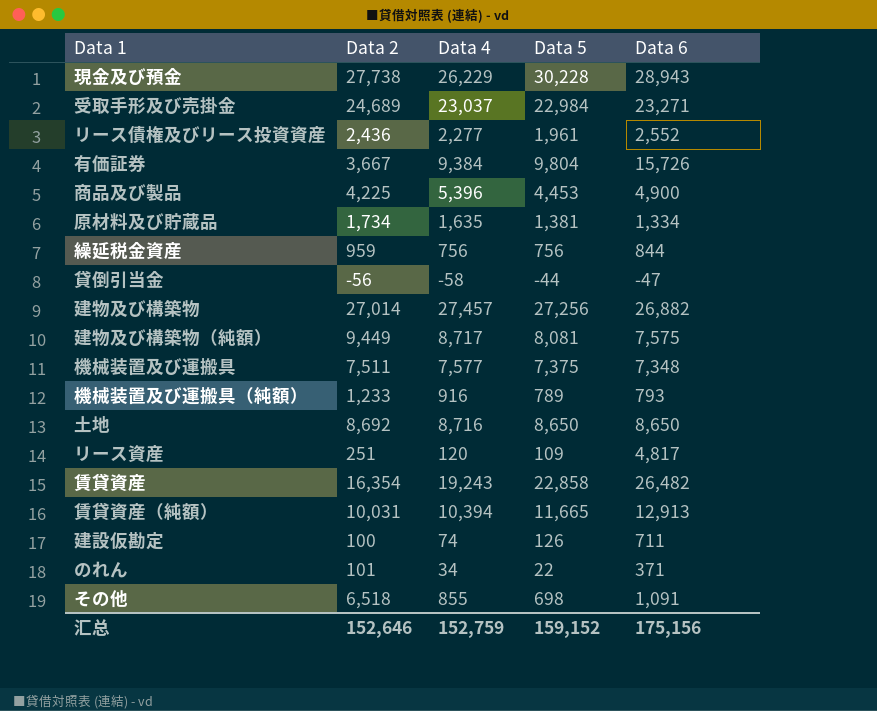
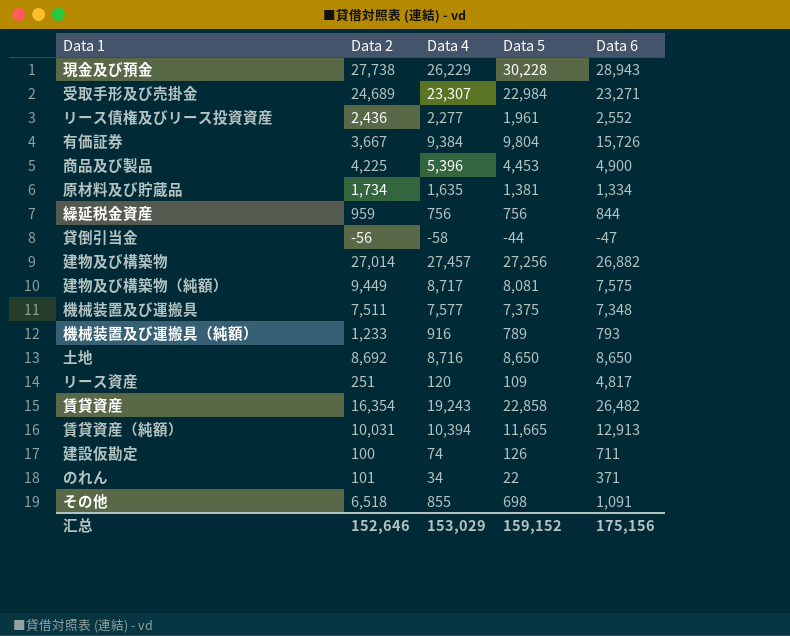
受取手形及び売掛金 | Data 4: 23,037 -> 23,307
汇总 | Data 4: 152,759 -> 153,029

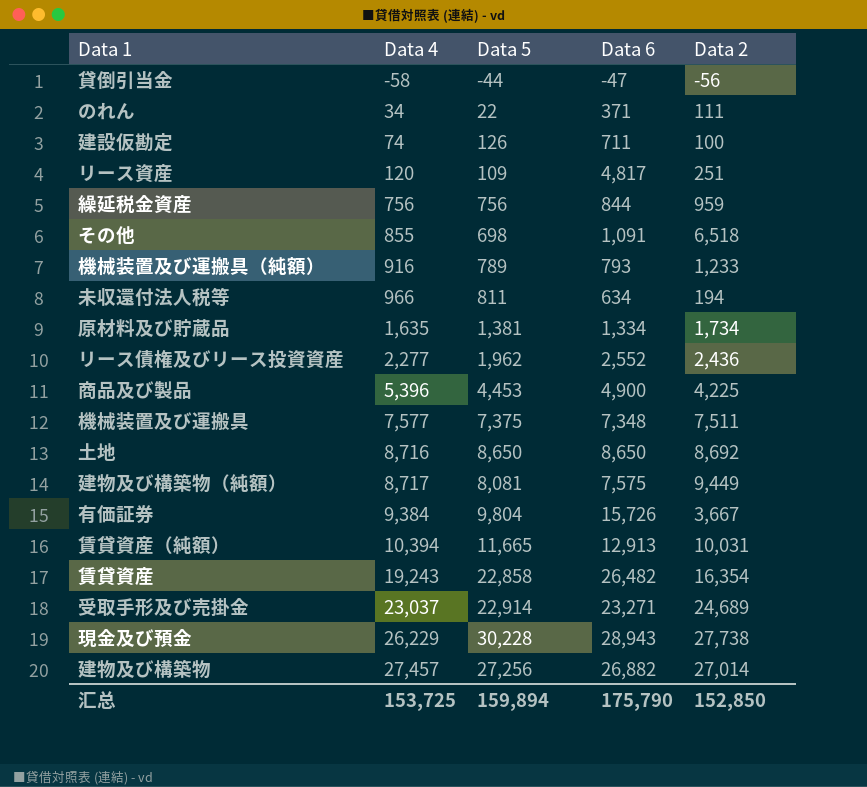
row order: none -> Data 4 ascending
column Data 2 | position: 2 -> 5
のれん | Data 2: 101 -> 111
row 未収還付法人税等: none -> 966 | 811 | 634 | 194
リース債権及びリース投資資産 | Data 5: 1,961 -> 1,962
受取手形及び売掛金 | Data 4: 23,307 -> 23,037
受取手形及び売掛金 | Data 5: 22,984 -> 22,914
汇总 | Data 4: 153,029 -> 153,725
汇总 | Data 5: 159,152 -> 159,894
汇总 | Data 6: 175,156 -> 175,790
汇总 | Data 2: 152,646 -> 152,850

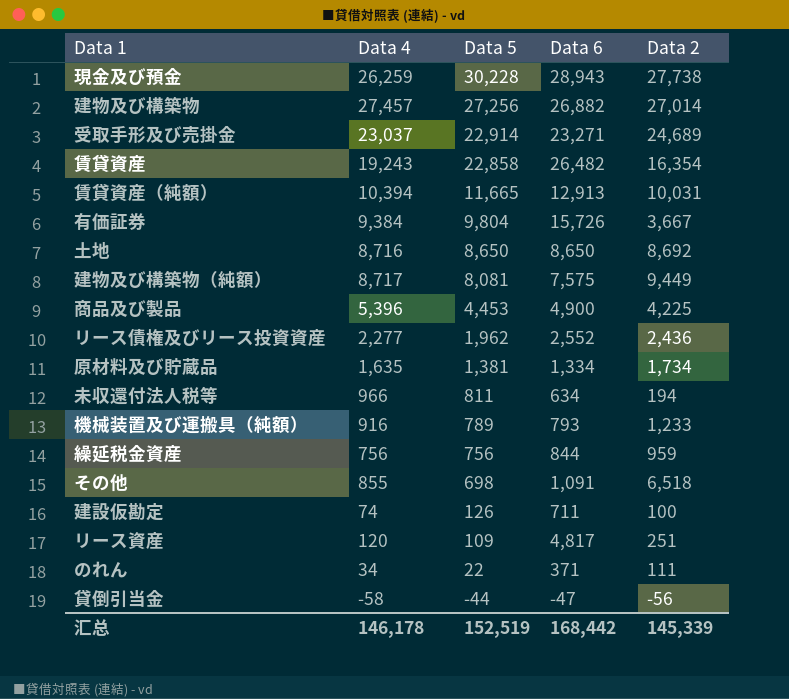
row order: Data 4 ascending -> Data 5 descending
row 機械装置及び運搬具: 7,577 | 7,375 | 7,348 | 7,511 -> none
現金及び預金 | Data 4: 26,229 -> 26,259
汇总 | Data 4: 153,725 -> 146,178
汇总 | Data 5: 159,894 -> 152,519
汇总 | Data 6: 175,790 -> 168,442
汇总 | Data 2: 152,850 -> 145,339

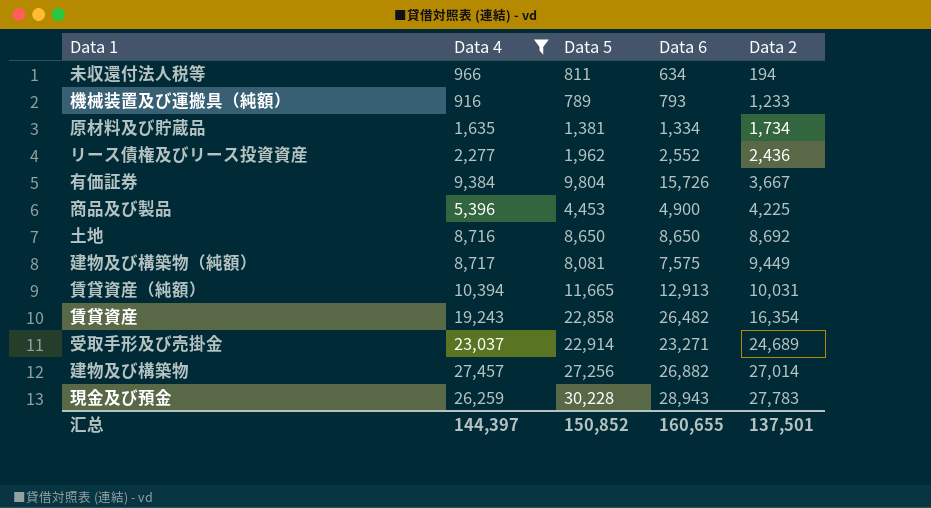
filter: none -> Data 4 >= 916
row order: Data 5 descending -> Data 2 ascending
現金及び預金 | Data 2: 27,738 -> 27,783
汇总 | Data 4: 146,178 -> 144,397
汇总 | Data 5: 152,519 -> 150,852
汇总 | Data 6: 168,442 -> 160,655
汇总 | Data 2: 145,339 -> 137,501

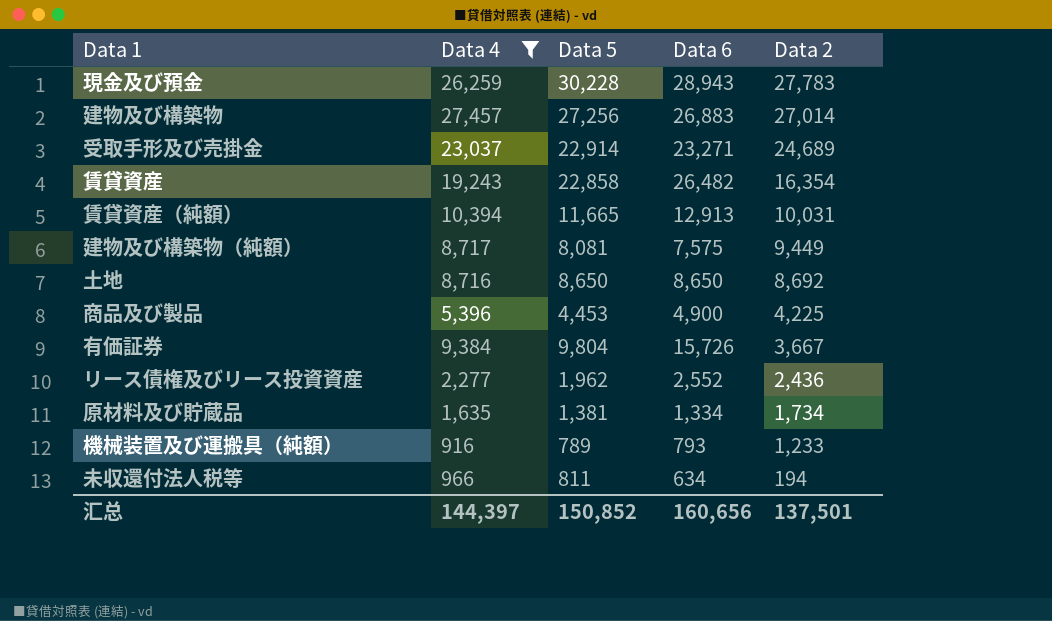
row order: Data 2 ascending -> Data 2 descending
建物及び構築物 | Data 6: 26,882 -> 26,883
汇总 | Data 6: 160,655 -> 160,656

